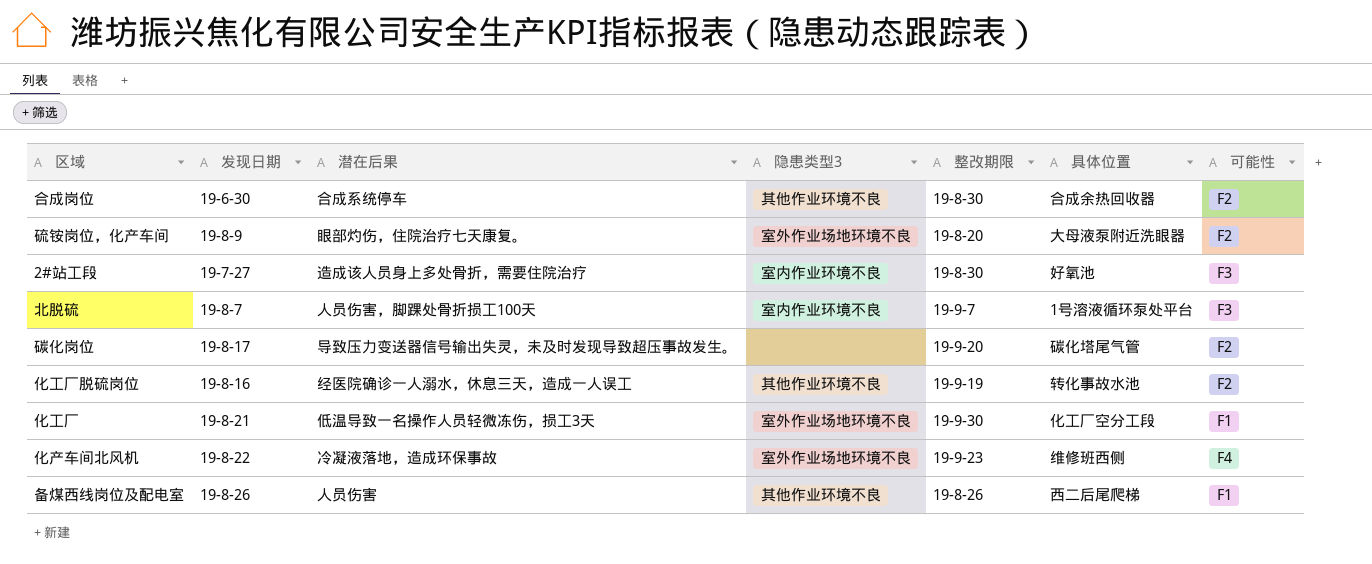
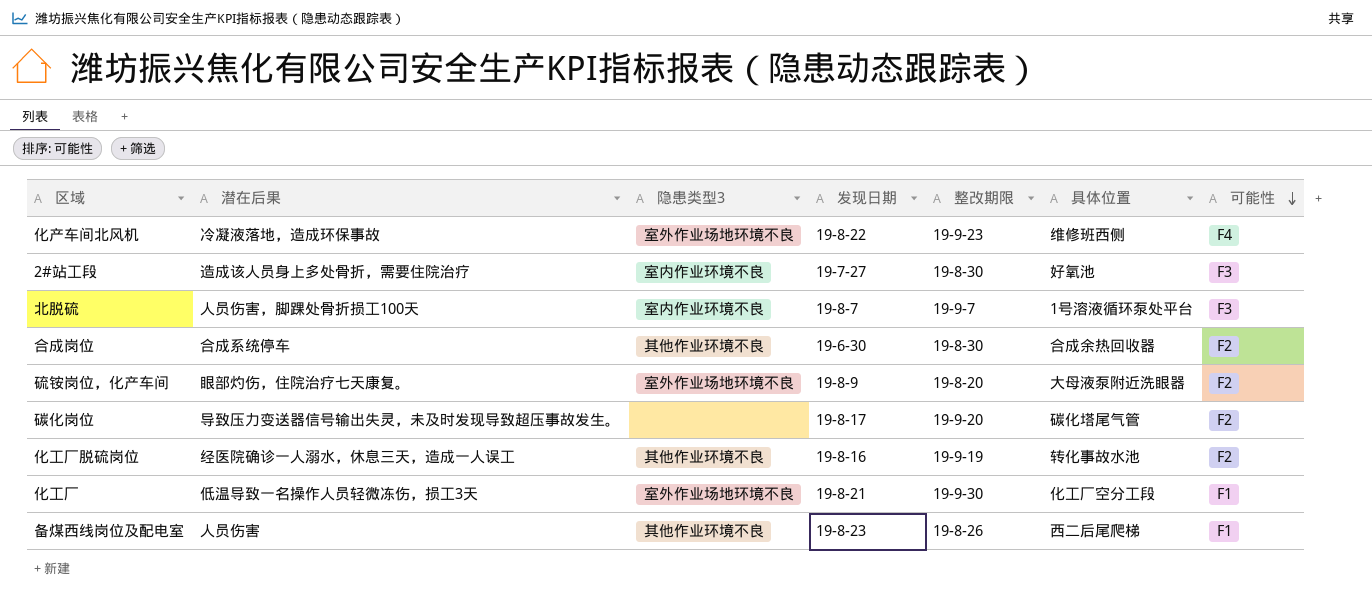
row order: none -> 可能性 descending
column 发现日期 | position: 2 -> 4
备煤西线岗位及配电室 | 发现日期: 19-8-26 -> 19-8-23

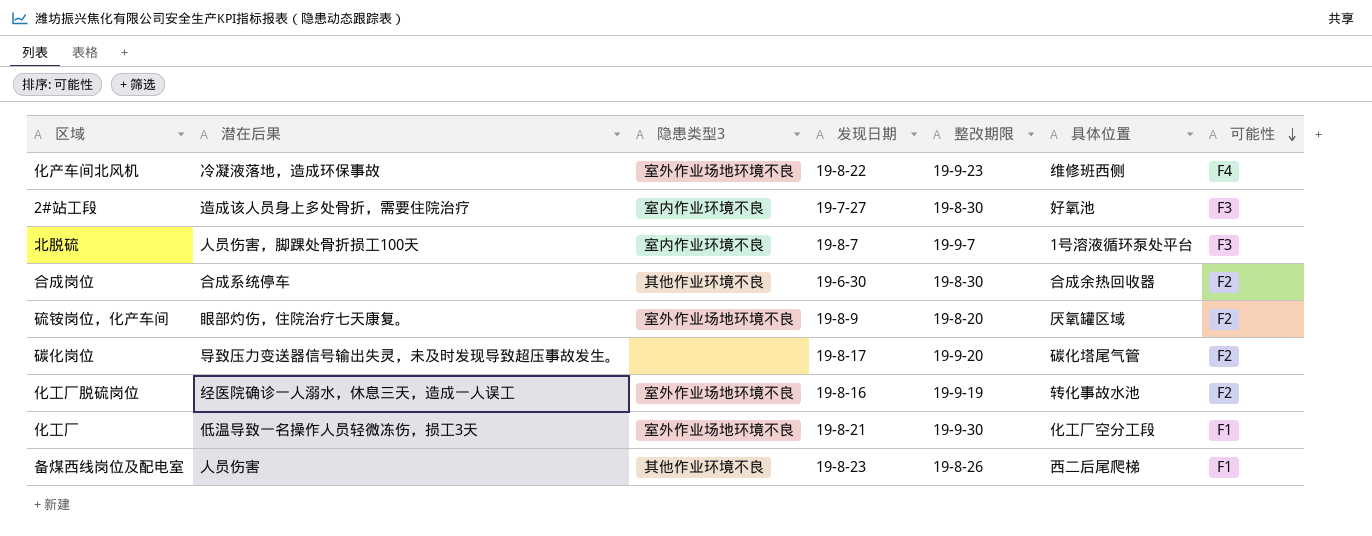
硫铵岗位，化产车间 | 具体位置: 大母液泵附近洗眼器 -> 厌氧罐区域
化工厂脱硫岗位 | 隐患类型3: 其他作业环境不良 -> 室外作业场地环境不良

